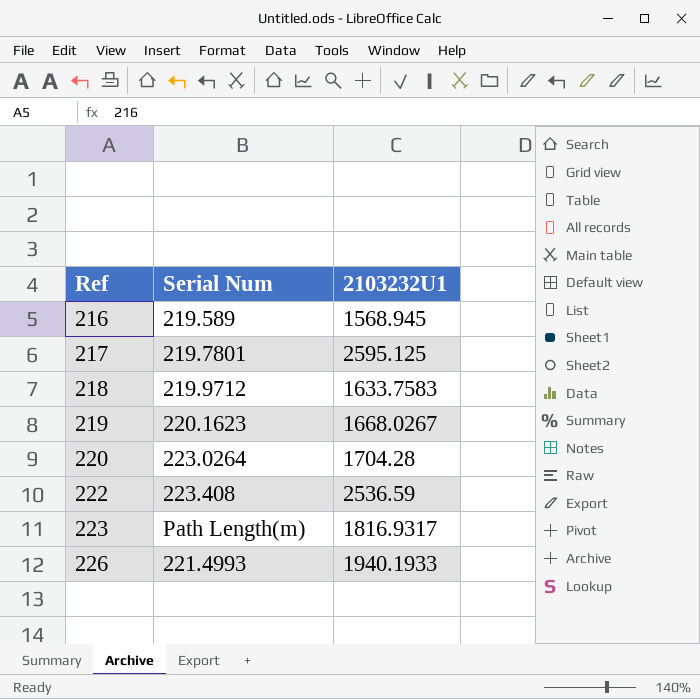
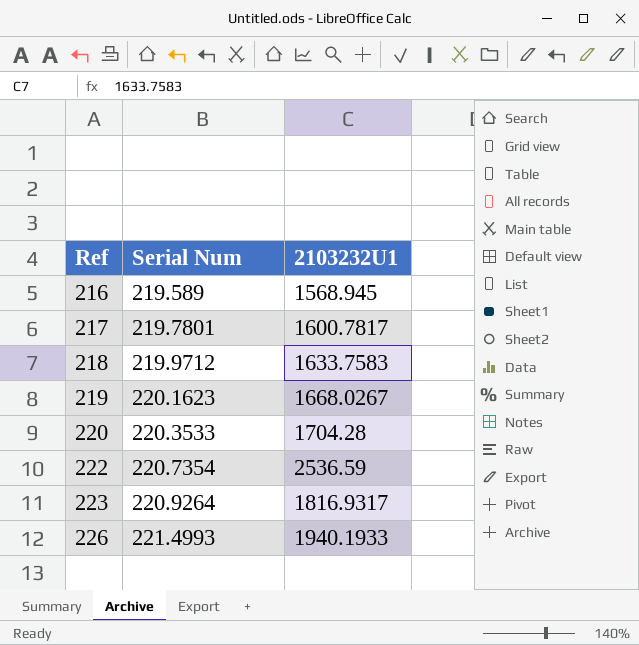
217 | 2103232U1: 2595.125 -> 1600.7817
220 | Serial Num: 223.0264 -> 220.3533
222 | Serial Num: 223.408 -> 220.7354
223 | Serial Num: Path Length(m) -> 220.9264

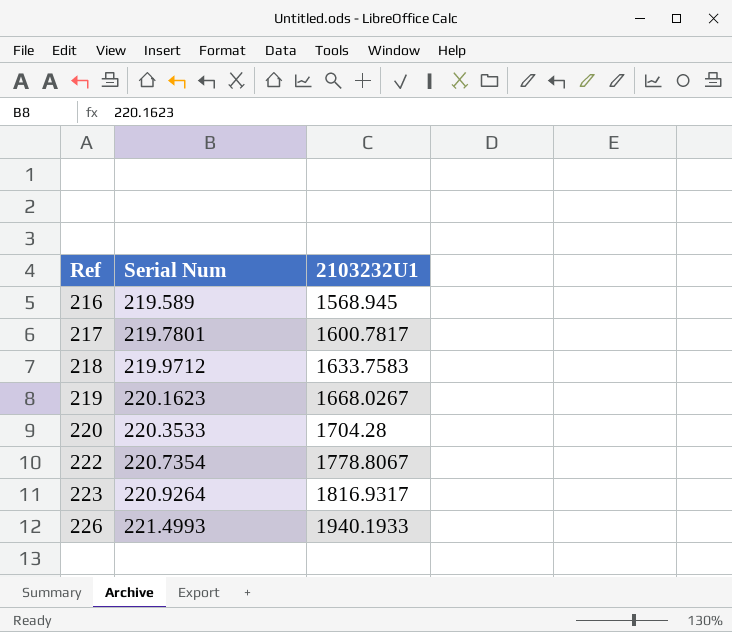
222 | 2103232U1: 2536.59 -> 1778.8067

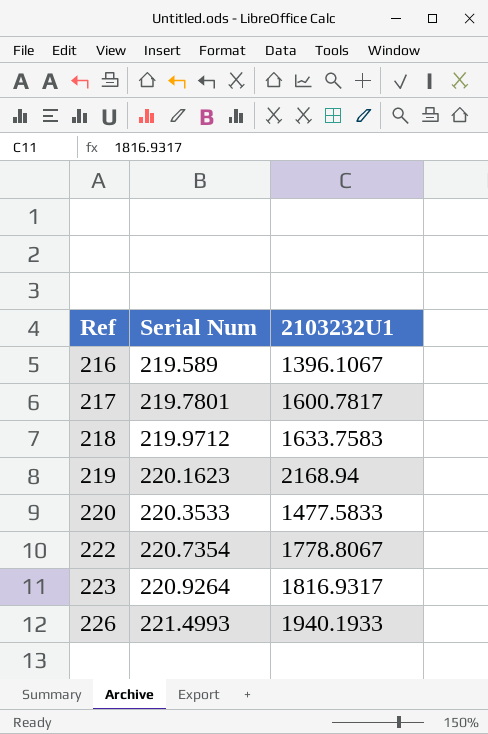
216 | 2103232U1: 1568.945 -> 1396.1067
219 | 2103232U1: 1668.0267 -> 2168.94
220 | 2103232U1: 1704.28 -> 1477.5833

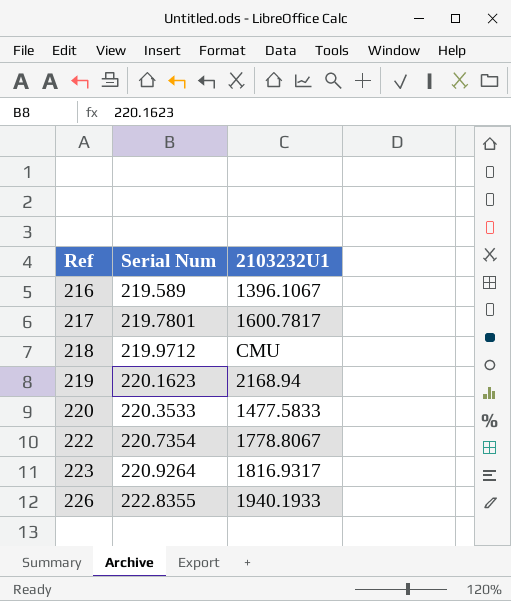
218 | 2103232U1: 1633.7583 -> CMU
226 | Serial Num: 221.4993 -> 222.8355

